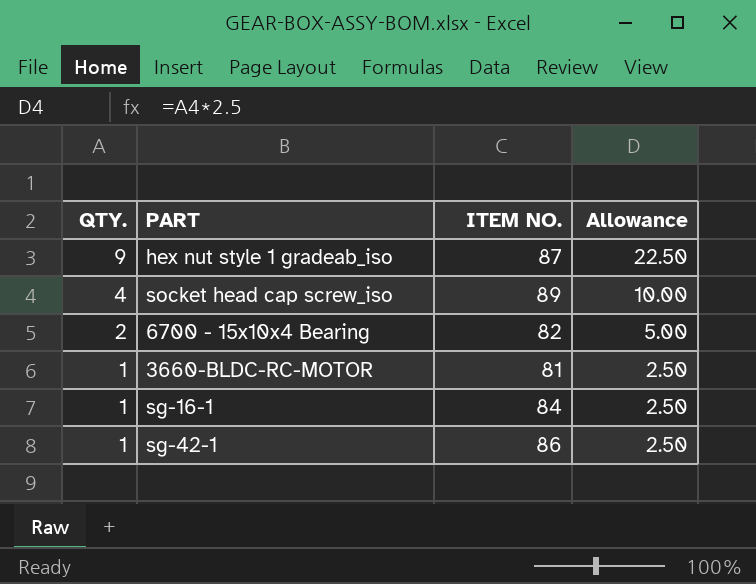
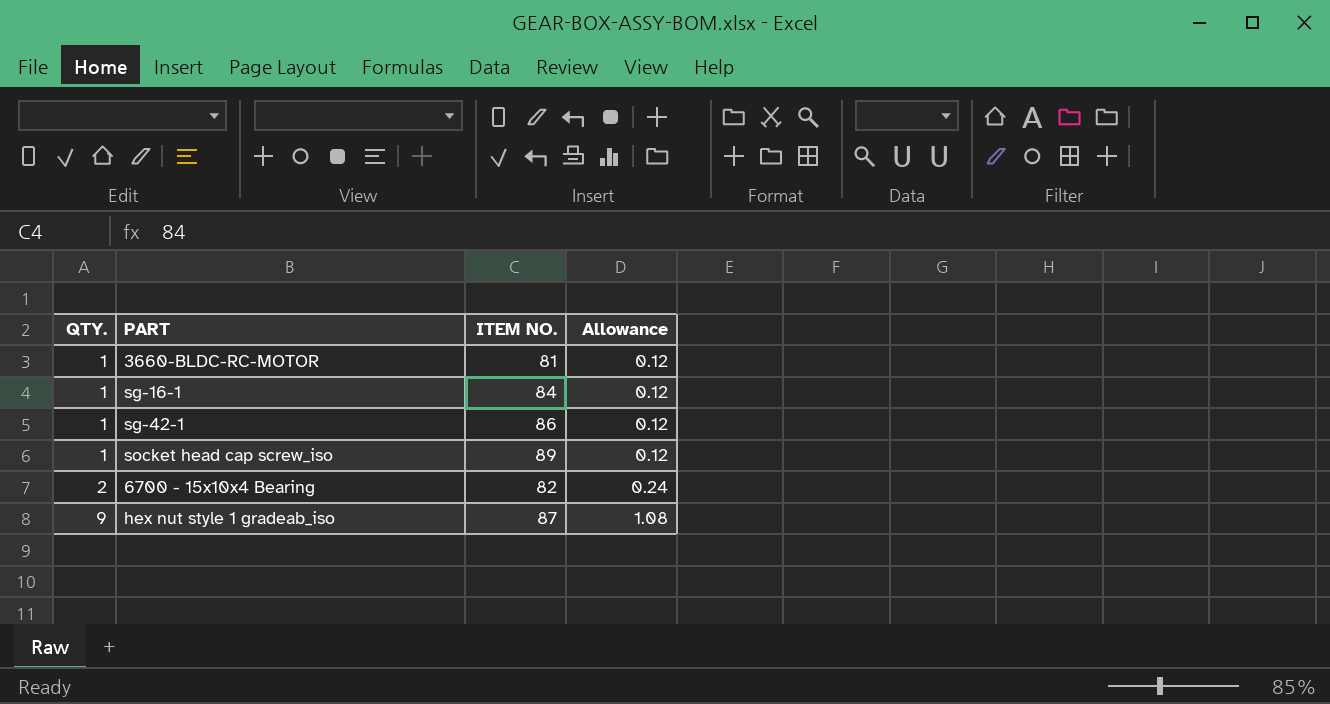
row order: QTY. descending -> QTY. ascending
column Allowance | formula: [QTY.] * 2.5 -> [QTY.] * 0.12
socket head cap screw_iso | QTY.: 4 -> 1

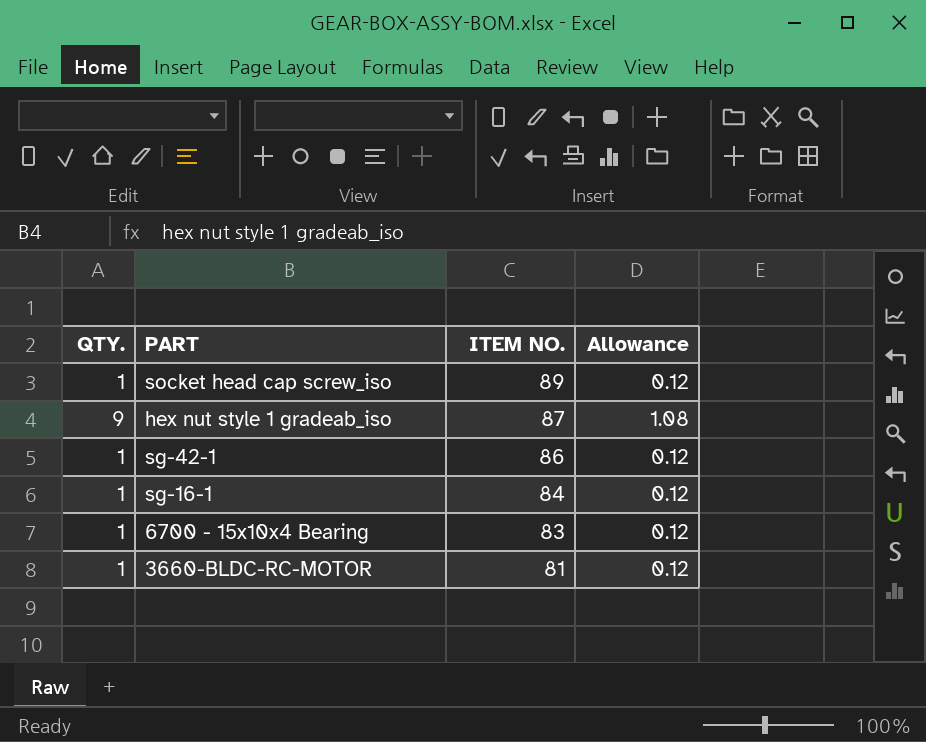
row order: QTY. ascending -> ITEM NO. descending
6700 - 15x10x4 Bearing | QTY.: 2 -> 1
6700 - 15x10x4 Bearing | ITEM NO.: 82 -> 83
6700 - 15x10x4 Bearing | Allowance: 0.24 -> 0.12

